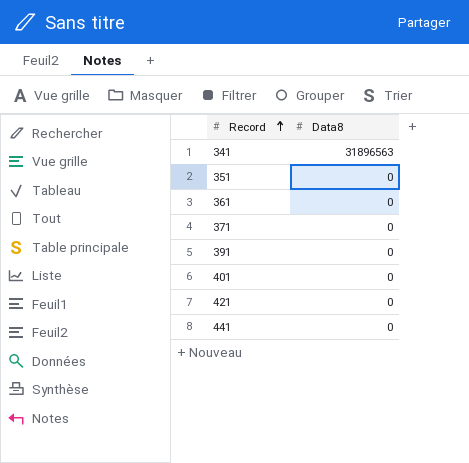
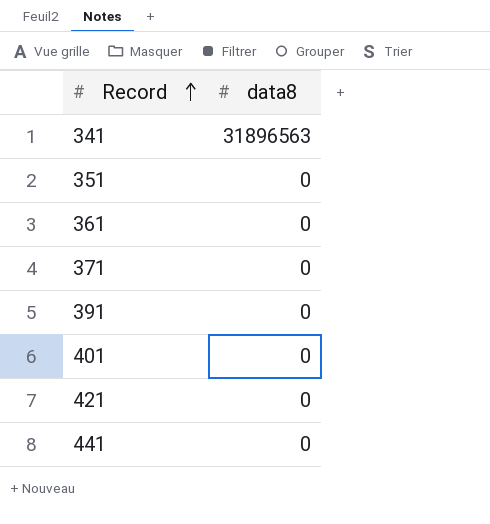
column name: Data8 -> data8

